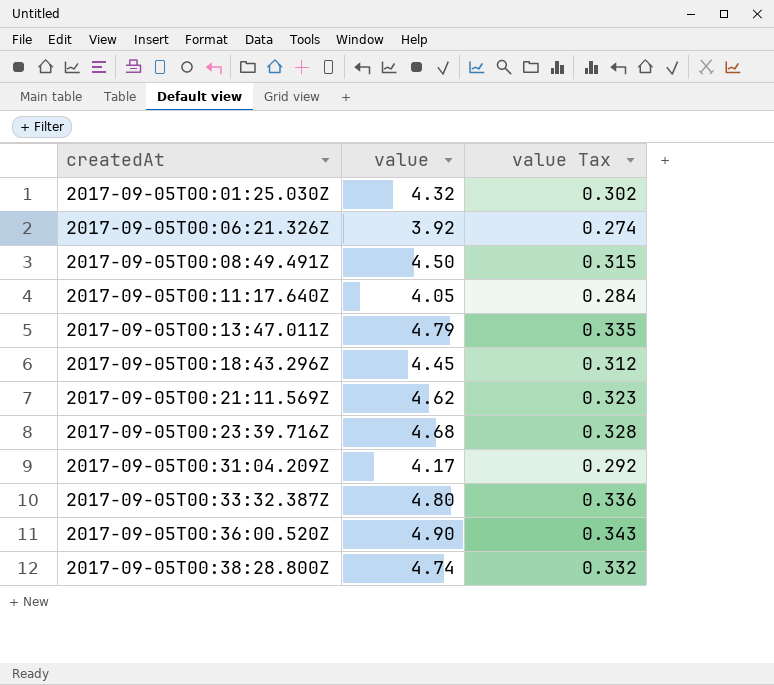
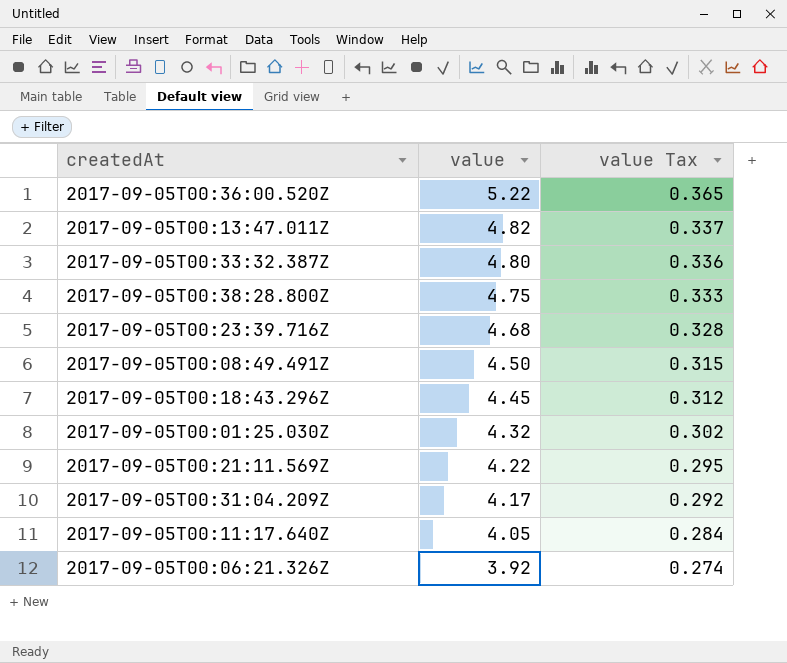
row order: createdAt ascending -> value descending
2017-09-05T00:36:00.520Z | value: 4.90 -> 5.22
2017-09-05T00:36:00.520Z | value Tax: 0.343 -> 0.365
2017-09-05T00:13:47.011Z | value: 4.79 -> 4.82
2017-09-05T00:13:47.011Z | value Tax: 0.335 -> 0.337
2017-09-05T00:38:28.800Z | value: 4.74 -> 4.75
2017-09-05T00:38:28.800Z | value Tax: 0.332 -> 0.333
2017-09-05T00:21:11.569Z | value: 4.62 -> 4.22
2017-09-05T00:21:11.569Z | value Tax: 0.323 -> 0.295

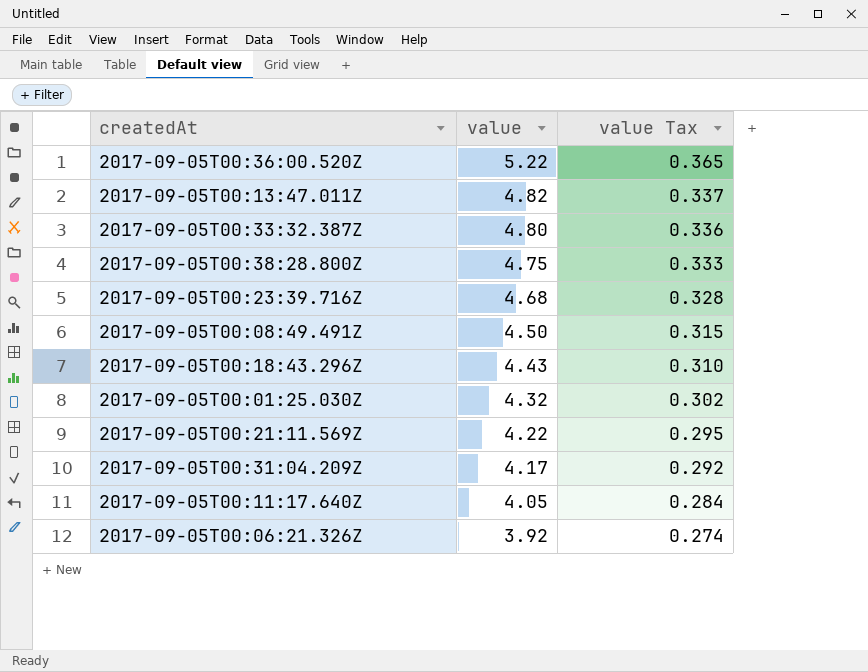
2017-09-05T00:18:43.296Z | value: 4.45 -> 4.43
2017-09-05T00:18:43.296Z | value Tax: 0.312 -> 0.310

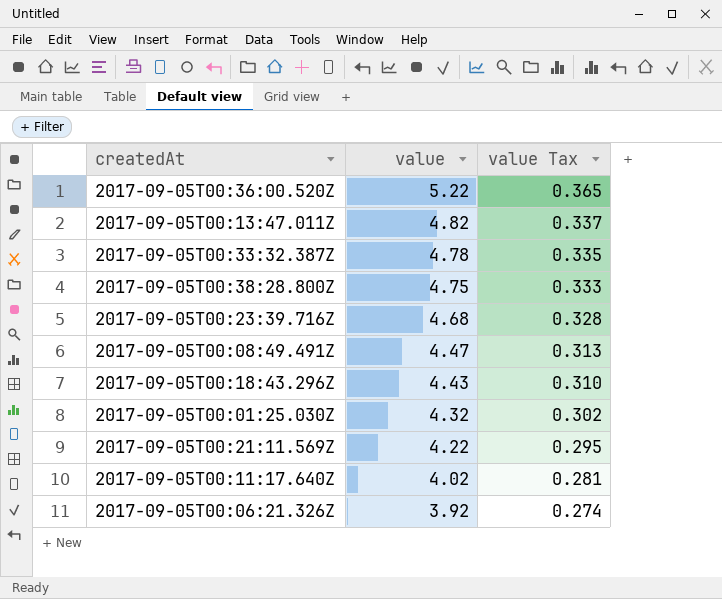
row 2017-09-05T00:31:04.209Z: 4.17 | 0.292 -> none
2017-09-05T00:33:32.387Z | value: 4.80 -> 4.78
2017-09-05T00:33:32.387Z | value Tax: 0.336 -> 0.335
2017-09-05T00:08:49.491Z | value: 4.50 -> 4.47
2017-09-05T00:08:49.491Z | value Tax: 0.315 -> 0.313
2017-09-05T00:11:17.640Z | value: 4.05 -> 4.02
2017-09-05T00:11:17.640Z | value Tax: 0.284 -> 0.281

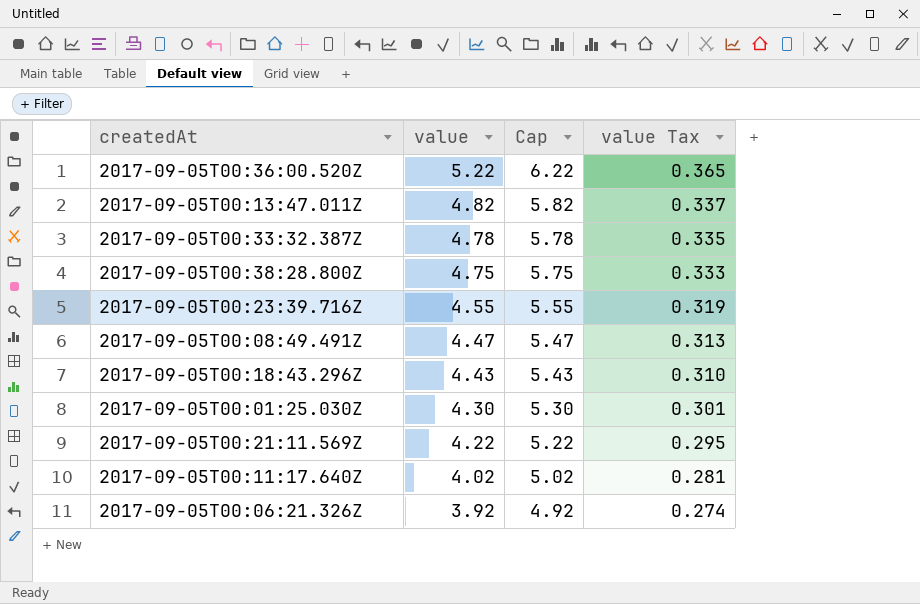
column Cap | formula: none -> [value] + 1
2017-09-05T00:23:39.716Z | value: 4.68 -> 4.55
2017-09-05T00:23:39.716Z | value Tax: 0.328 -> 0.319
2017-09-05T00:01:25.030Z | value: 4.32 -> 4.30
2017-09-05T00:01:25.030Z | value Tax: 0.302 -> 0.301

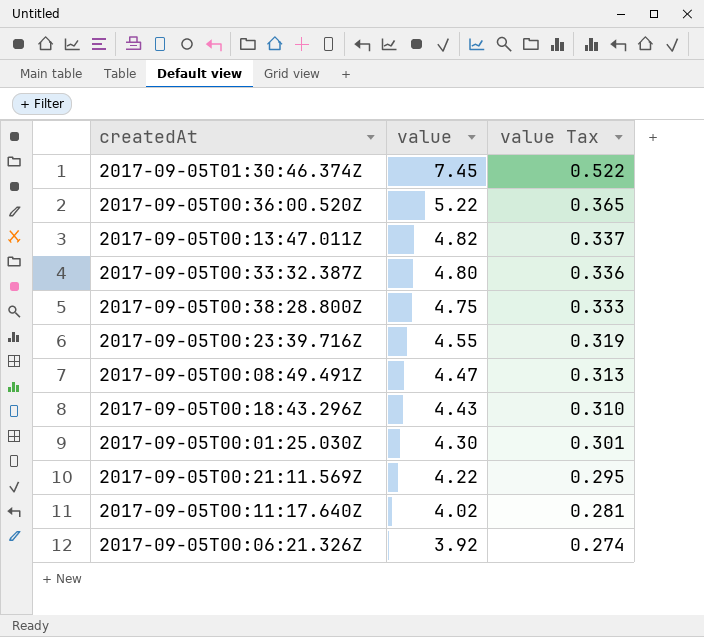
column Cap | formula: [value] + 1 -> none
row 2017-09-05T01:30:46.374Z: none -> 7.45 | 0.522
2017-09-05T00:33:32.387Z | value: 4.78 -> 4.80
2017-09-05T00:33:32.387Z | value Tax: 0.335 -> 0.336

